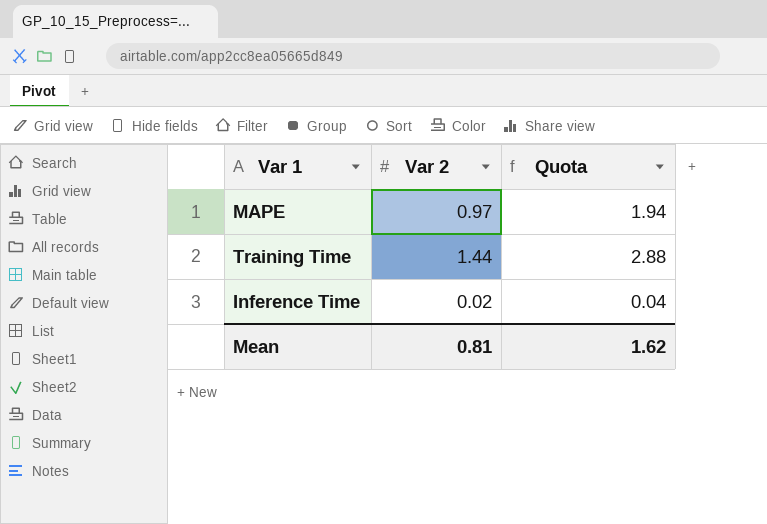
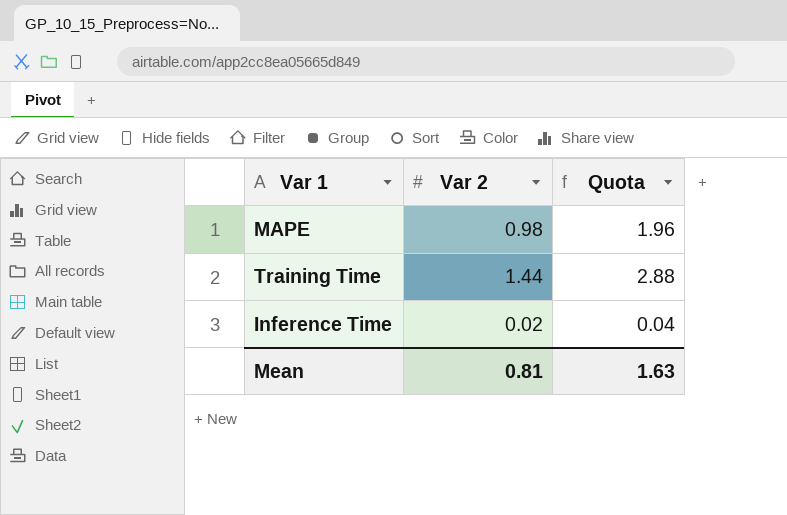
MAPE | Var 2: 0.97 -> 0.98
MAPE | Quota: 1.94 -> 1.96
Mean | Quota: 1.62 -> 1.63

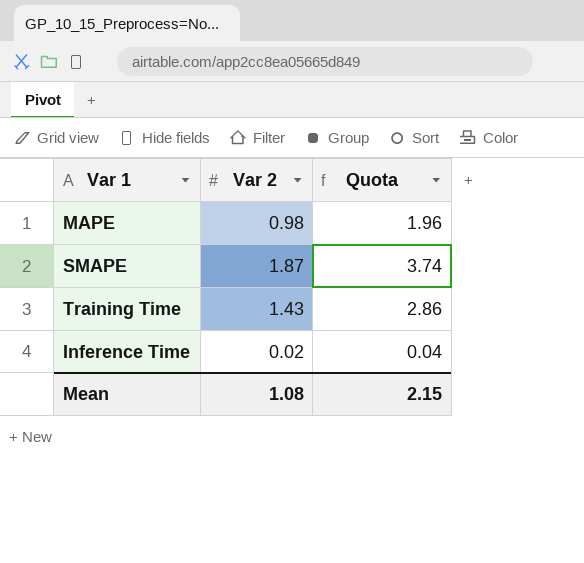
row SMAPE: none -> 1.87 | 3.74
Training Time | Var 2: 1.44 -> 1.43
Training Time | Quota: 2.88 -> 2.86
Mean | Var 2: 0.81 -> 1.08
Mean | Quota: 1.63 -> 2.15

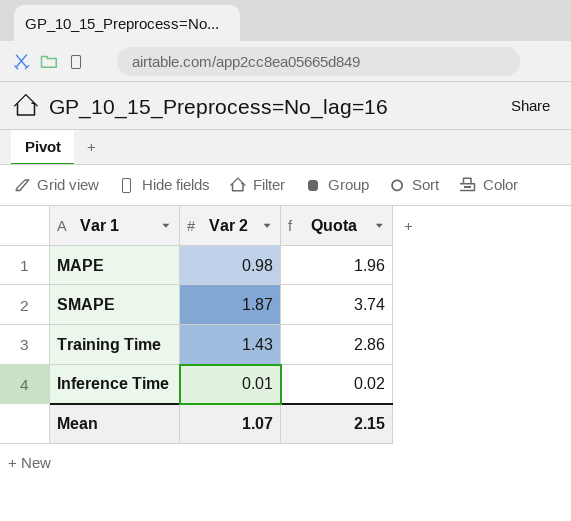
Inference Time | Var 2: 0.02 -> 0.01
Inference Time | Quota: 0.04 -> 0.02
Mean | Var 2: 1.08 -> 1.07

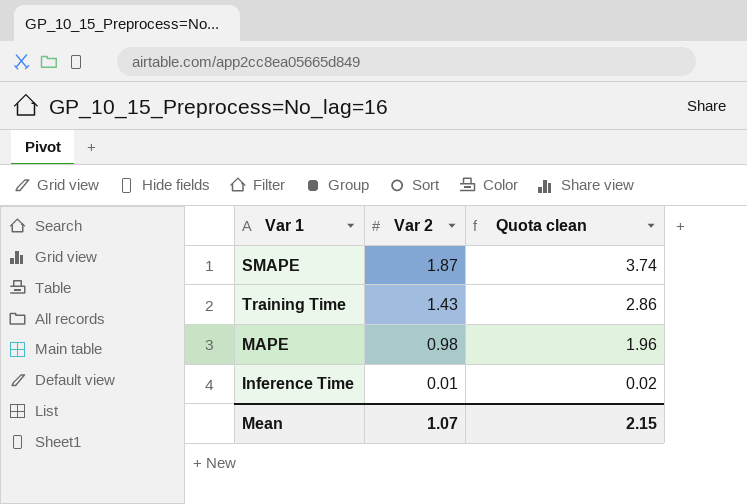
row order: none -> Var 2 descending
column name: Quota -> Quota clean

